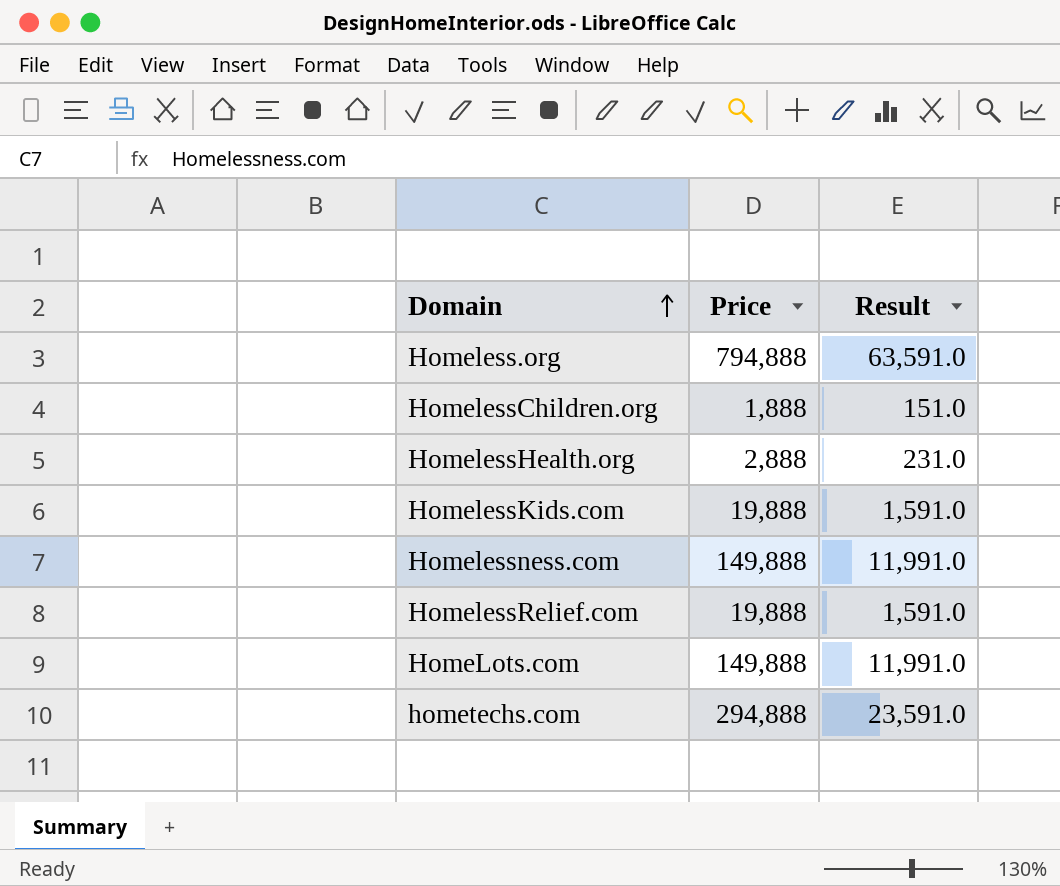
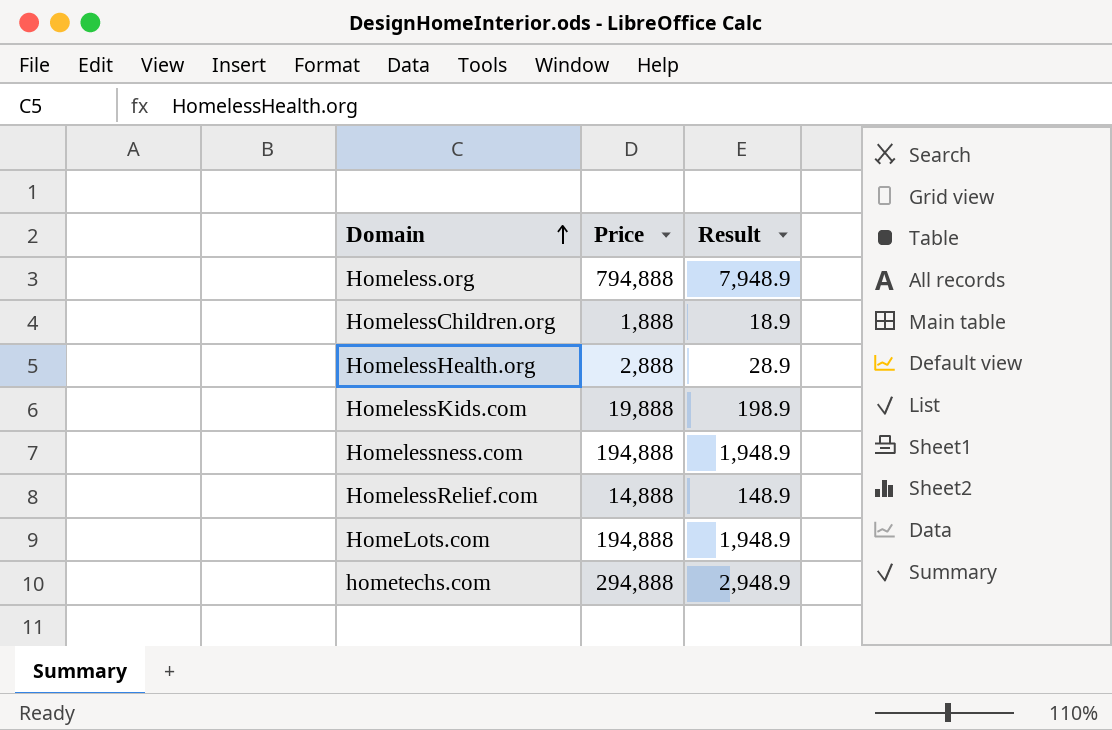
column Result | formula: [Price] * 0.08 -> [Price] * 0.01
Homelessness.com | Price: 149,888 -> 194,888
HomelessRelief.com | Price: 19,888 -> 14,888
HomeLots.com | Price: 149,888 -> 194,888

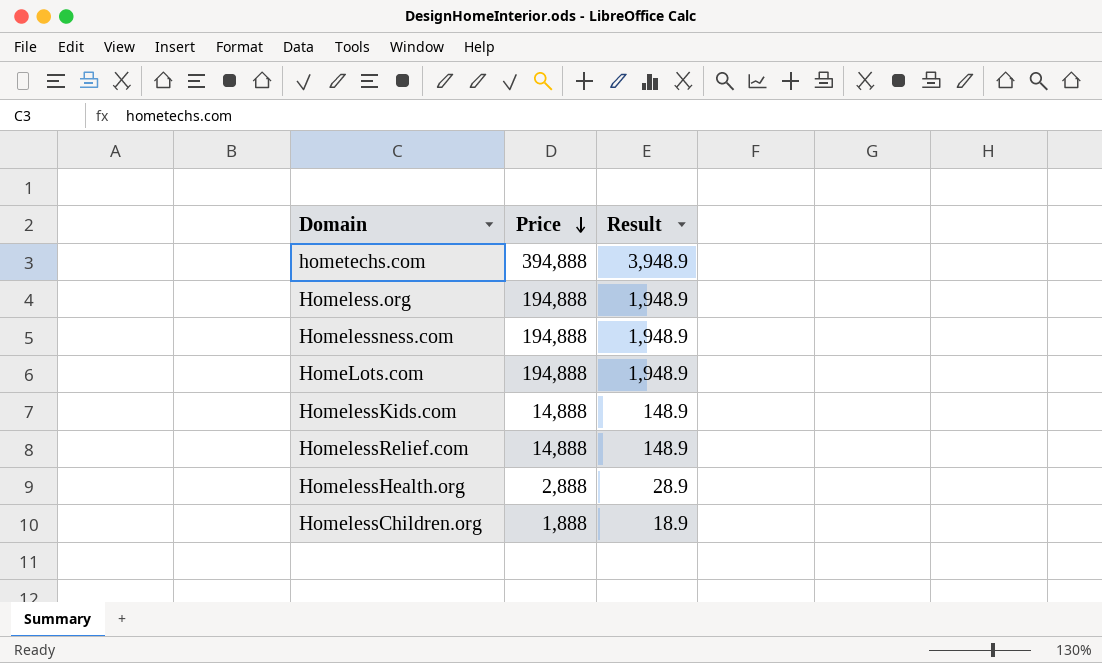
row order: Domain ascending -> Price descending
hometechs.com | Price: 294,888 -> 394,888
hometechs.com | Result: 2,948.9 -> 3,948.9
Homeless.org | Price: 794,888 -> 194,888
Homeless.org | Result: 7,948.9 -> 1,948.9
HomelessKids.com | Price: 19,888 -> 14,888
HomelessKids.com | Result: 198.9 -> 148.9

